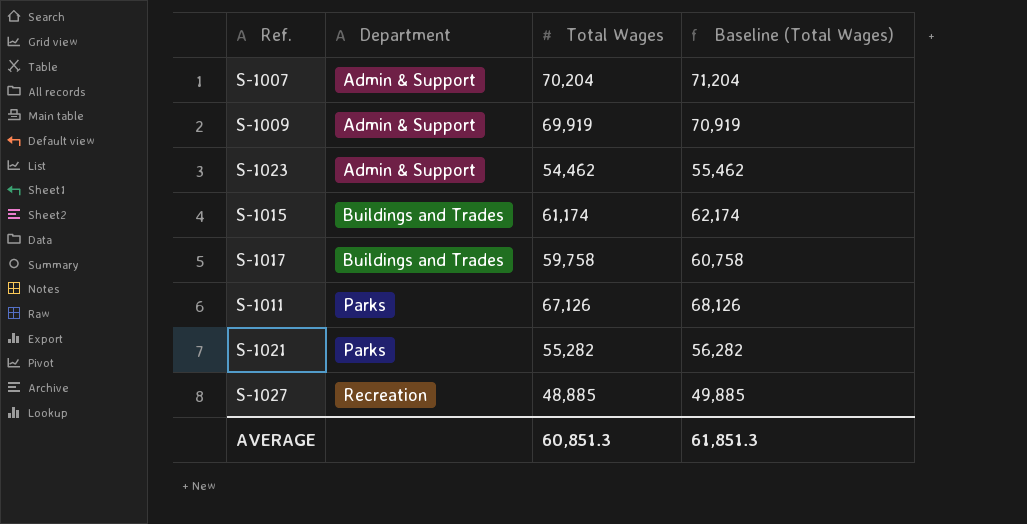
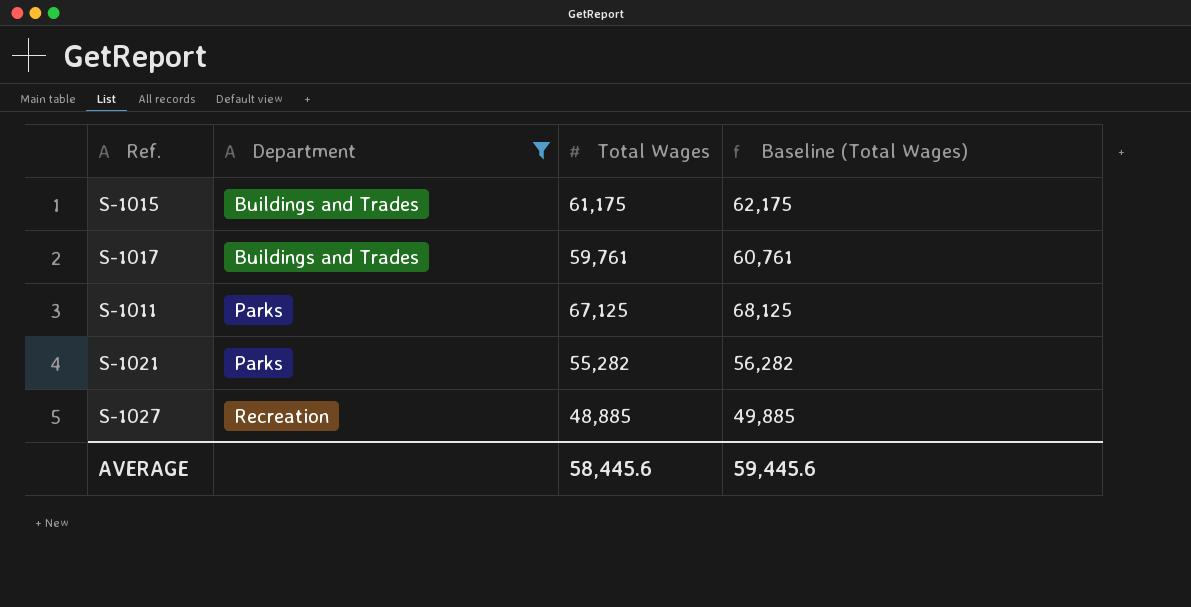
filter: none -> Department != Admin & Support
S-1015 | Total Wages: 61,174 -> 61,175
S-1015 | Baseline (Total Wages): 62,174 -> 62,175
S-1017 | Total Wages: 59,758 -> 59,761
S-1017 | Baseline (Total Wages): 60,758 -> 60,761
S-1011 | Total Wages: 67,126 -> 67,125
S-1011 | Baseline (Total Wages): 68,126 -> 68,125
AVERAGE | Total Wages: 60,851.3 -> 58,445.6
AVERAGE | Baseline (Total Wages): 61,851.3 -> 59,445.6

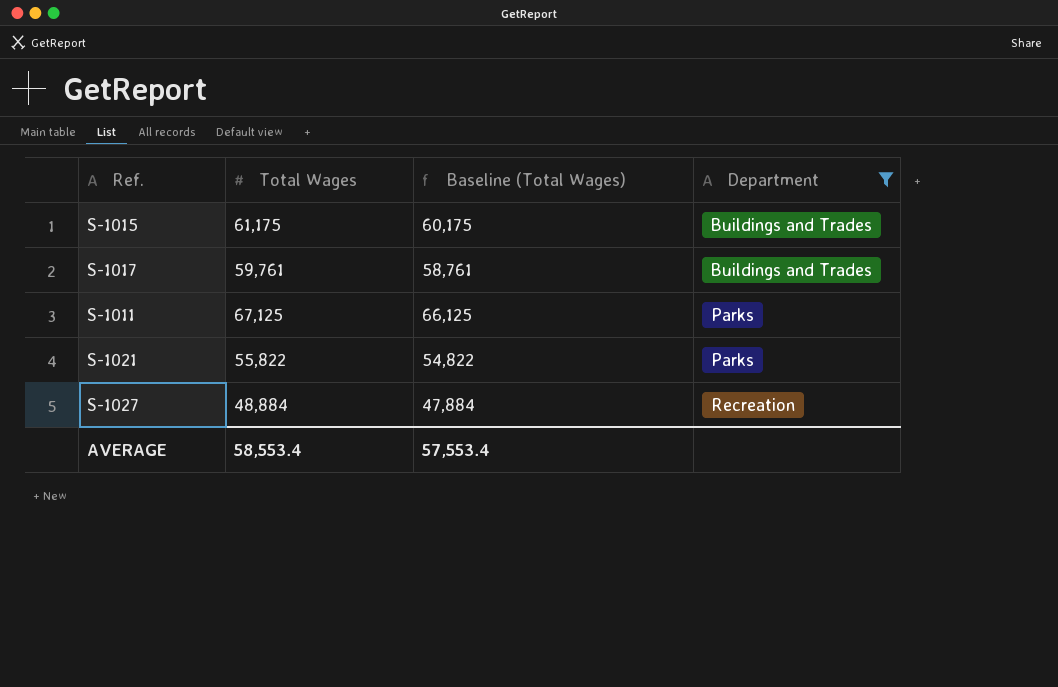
column Baseline (Total Wages) | formula: [Total Wages] + 1000 -> [Total Wages] - 1000
column Department | position: 2 -> 4
S-1021 | Total Wages: 55,282 -> 55,822
S-1027 | Total Wages: 48,885 -> 48,884
AVERAGE | Total Wages: 58,445.6 -> 58,553.4
AVERAGE | Baseline (Total Wages): 59,445.6 -> 57,553.4

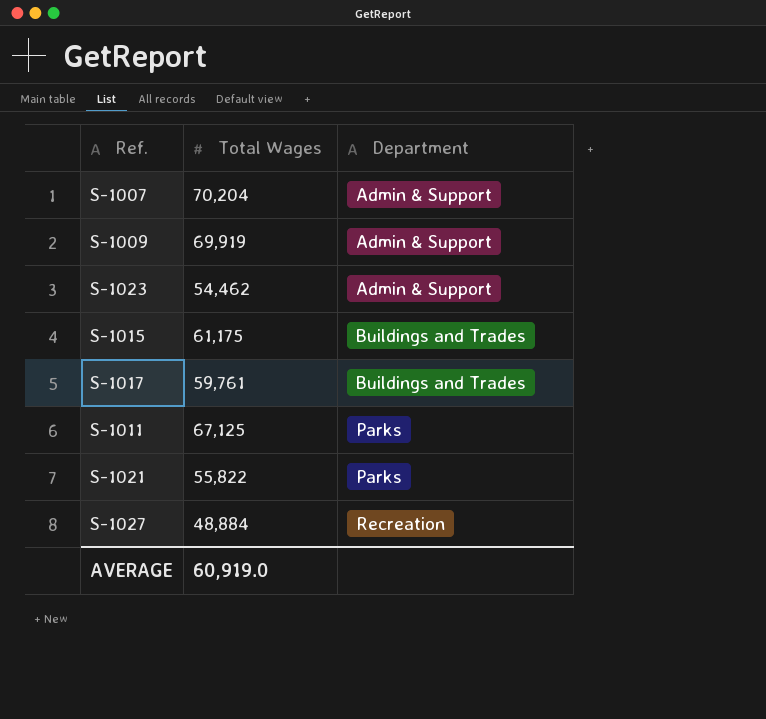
filter: Department != Admin & Support -> none
column Baseline (Total Wages) | formula: [Total Wages] - 1000 -> none
AVERAGE | Total Wages: 58,553.4 -> 60,919.0

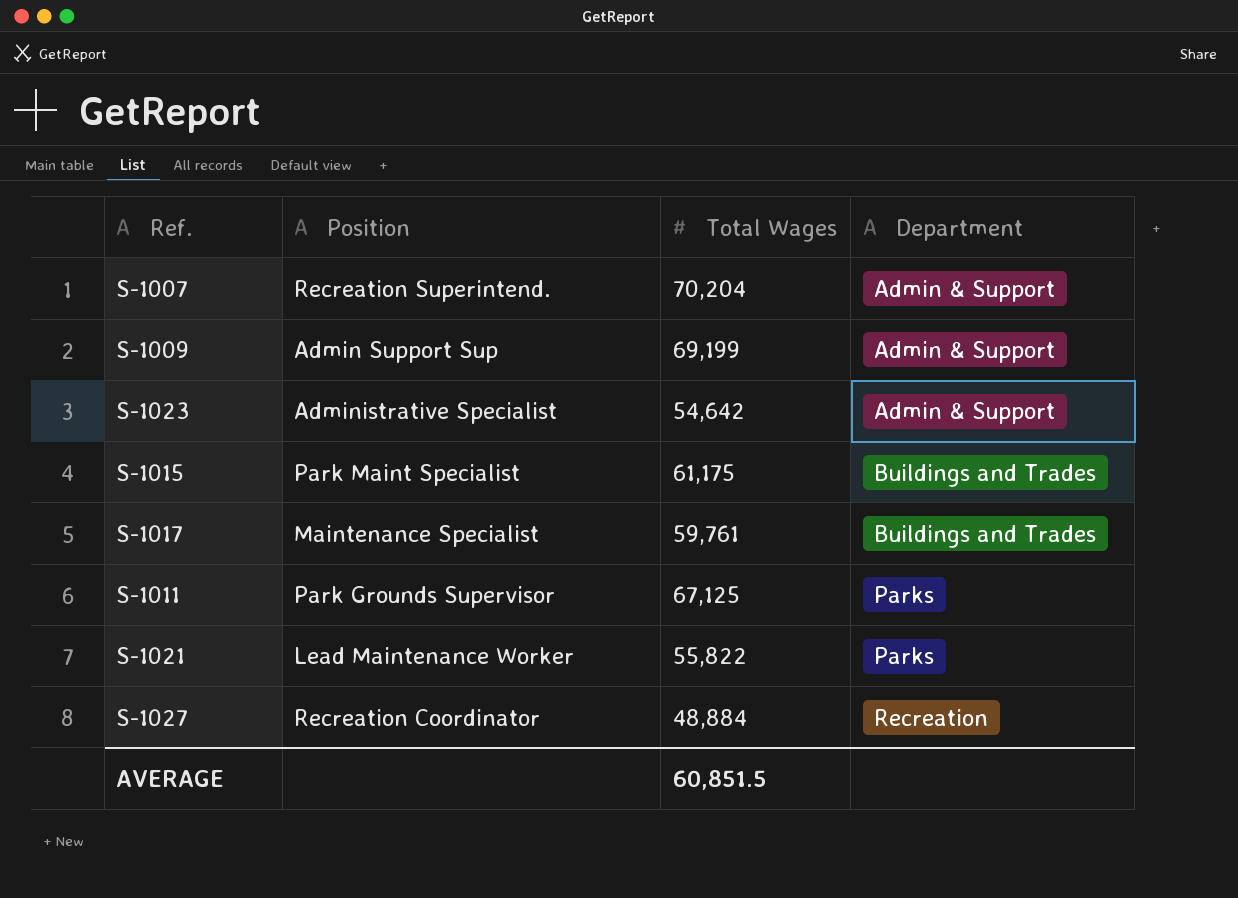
column Position | position: none -> 2
S-1009 | Total Wages: 69,919 -> 69,199
S-1023 | Total Wages: 54,462 -> 54,642
AVERAGE | Total Wages: 60,919.0 -> 60,851.5

